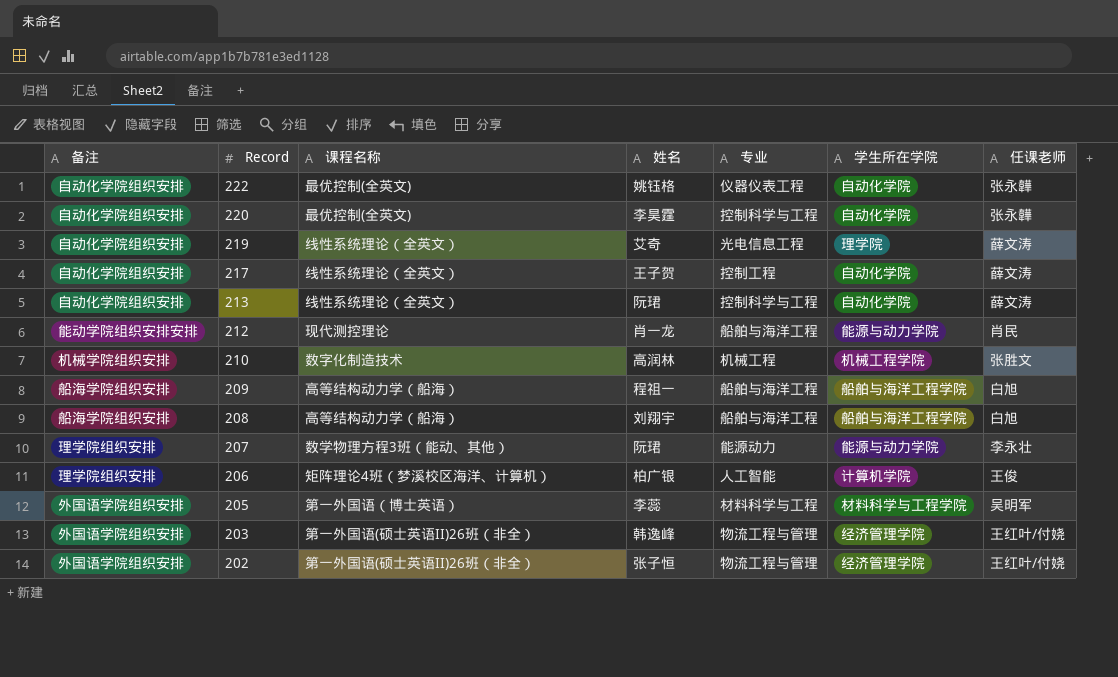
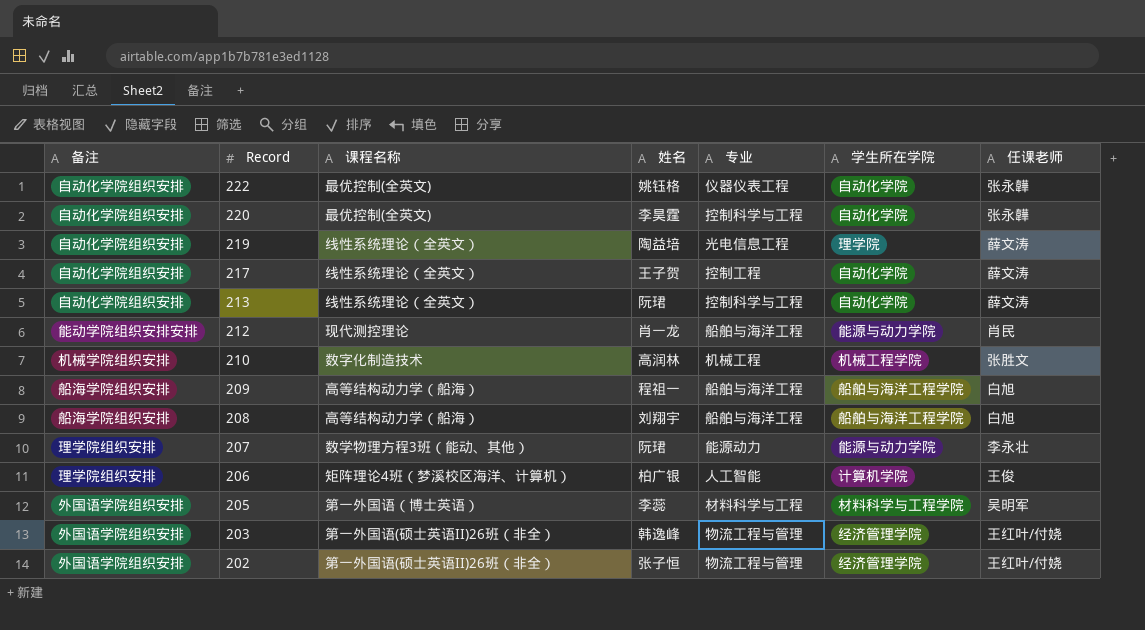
219 | 姓名: 艾奇 -> 陶益培

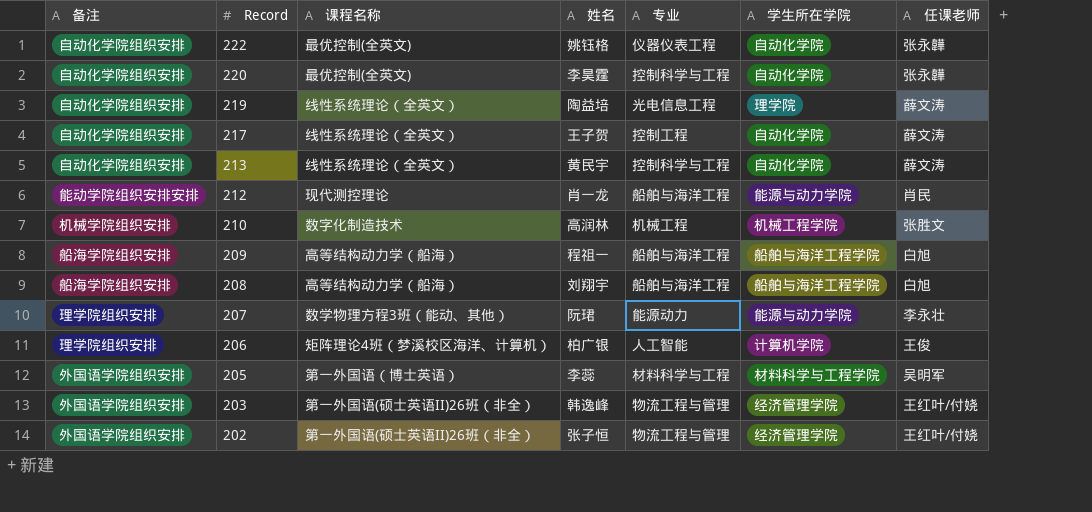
213 | 姓名: 阮珺 -> 黄民宇

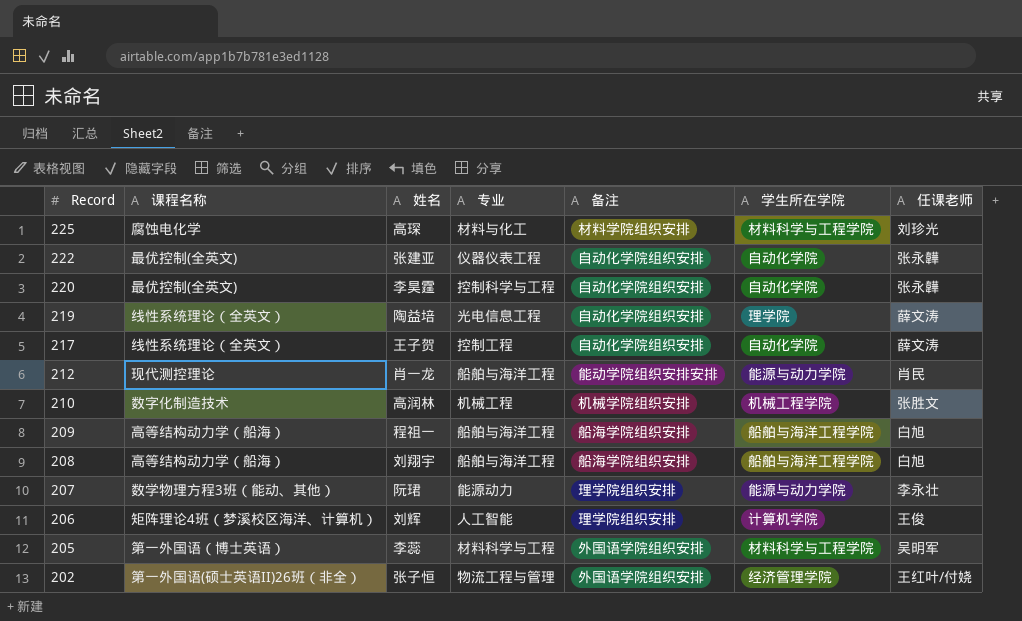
column 备注 | position: 1 -> 5
row 213: 自动化学院组织安排 | 线性系统理论（全英文） | 黄民宇 | 控制科学与工程 | 自动化学院 | 薛文涛 -> none
row 203: 外国语学院组织安排 | 第一外国语(硕士英语II)26班（非全） | 韩逸峰 | 物流工程与管理 | 经济管理学院 | 王红叶/付娆 -> none
row 225: none -> 腐蚀电化学 | 高琛 | 材料与化工 | 材料学院组织安排 | 材料科学与工程学院 | 刘珍光
222 | 姓名: 姚钰格 -> 张建亚
206 | 姓名: 柏广银 -> 刘辉

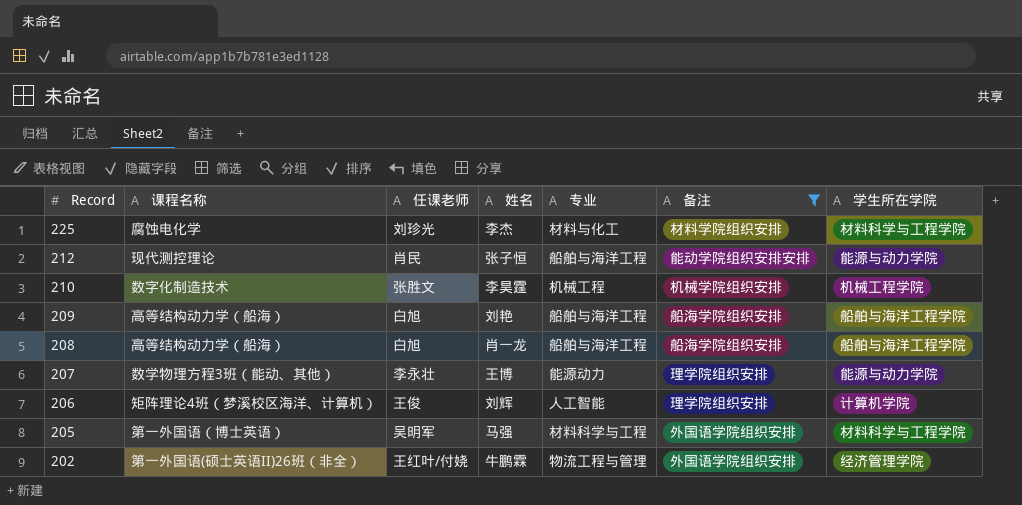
filter: none -> 备注 != 自动化学院组织安排
column 任课老师 | position: 7 -> 3
225 | 姓名: 高琛 -> 李杰
212 | 姓名: 肖一龙 -> 张子恒
210 | 姓名: 高润林 -> 李昊霆
209 | 姓名: 程祖一 -> 刘艳
208 | 姓名: 刘翔宇 -> 肖一龙
207 | 姓名: 阮珺 -> 王博
205 | 姓名: 李蕊 -> 马强
202 | 姓名: 张子恒 -> 牛鹏霖

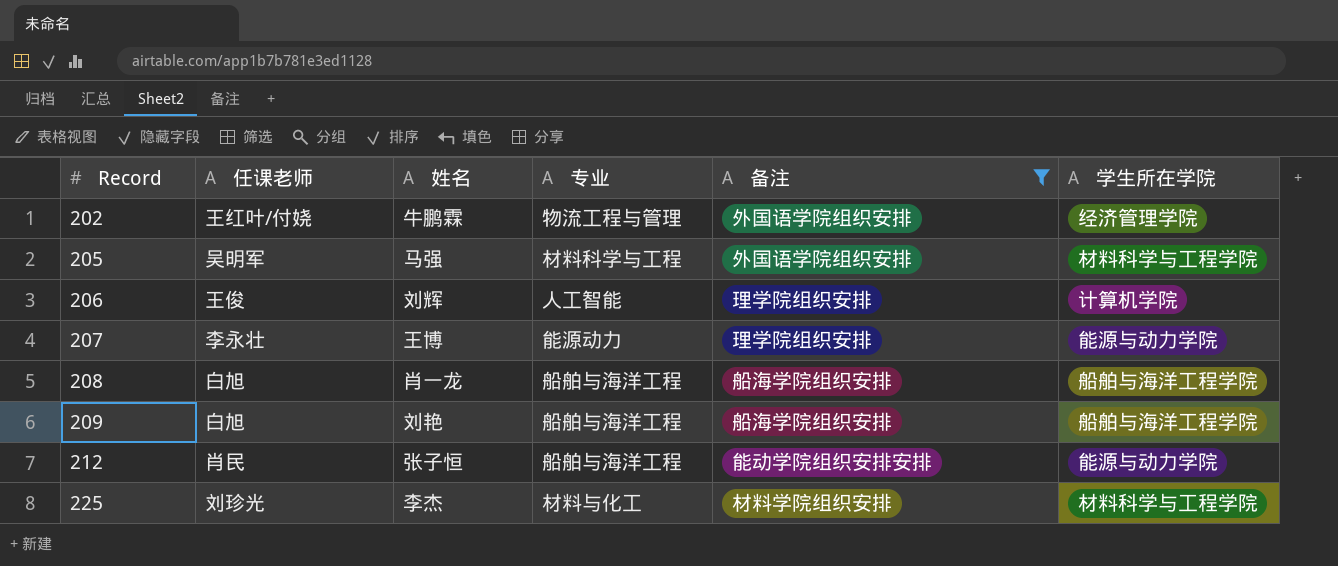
row order: Record descending -> Record ascending
column 课程名称 | position: 2 -> none
row 210: 数字化制造技术 | 张胜文 | 李昊霆 | 机械工程 | 机械学院组织安排 | 机械工程学院 -> none

